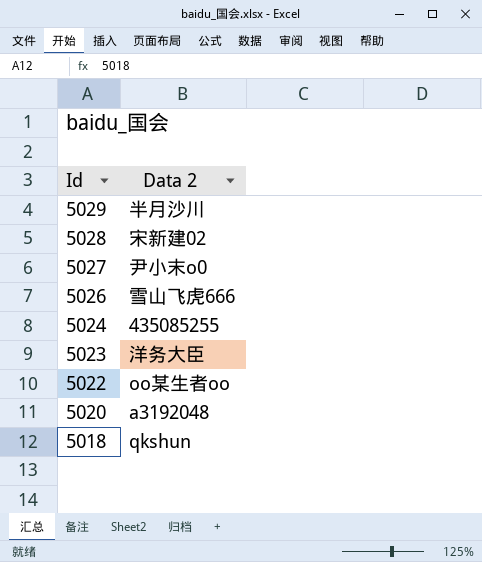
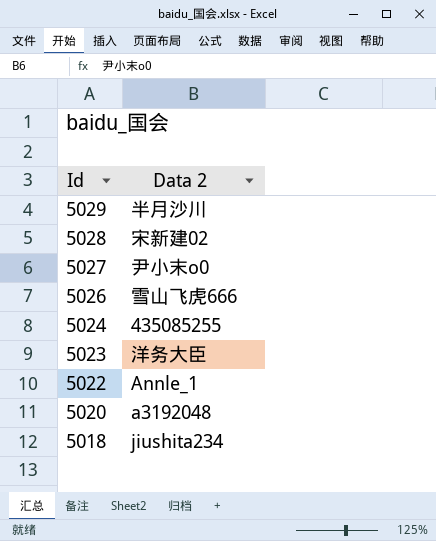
5022 | Data 2: oo某生者oo -> Annle_1
5018 | Data 2: qkshun -> jiushita234

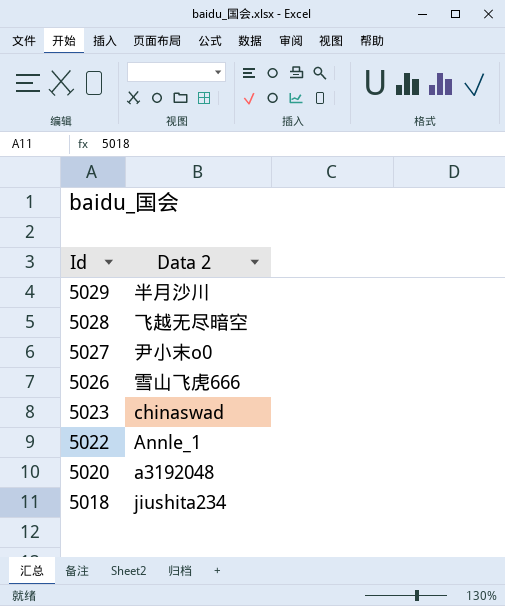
row 5024: 435085255 -> none
5028 | Data 2: 宋新建02 -> 飞越无尽暗空
5023 | Data 2: 洋务大臣 -> chinaswad

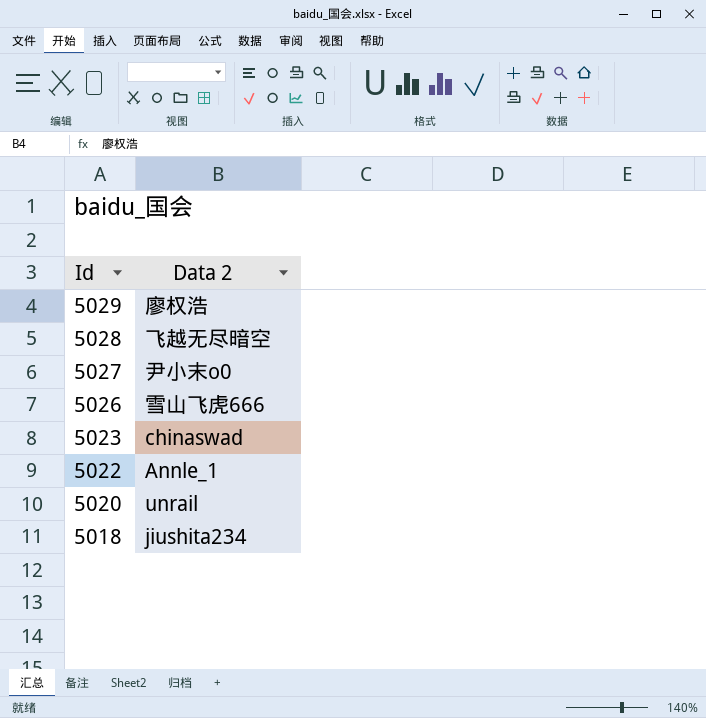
5029 | Data 2: 半月沙川 -> 廖权浩
5020 | Data 2: a3192048 -> unrail

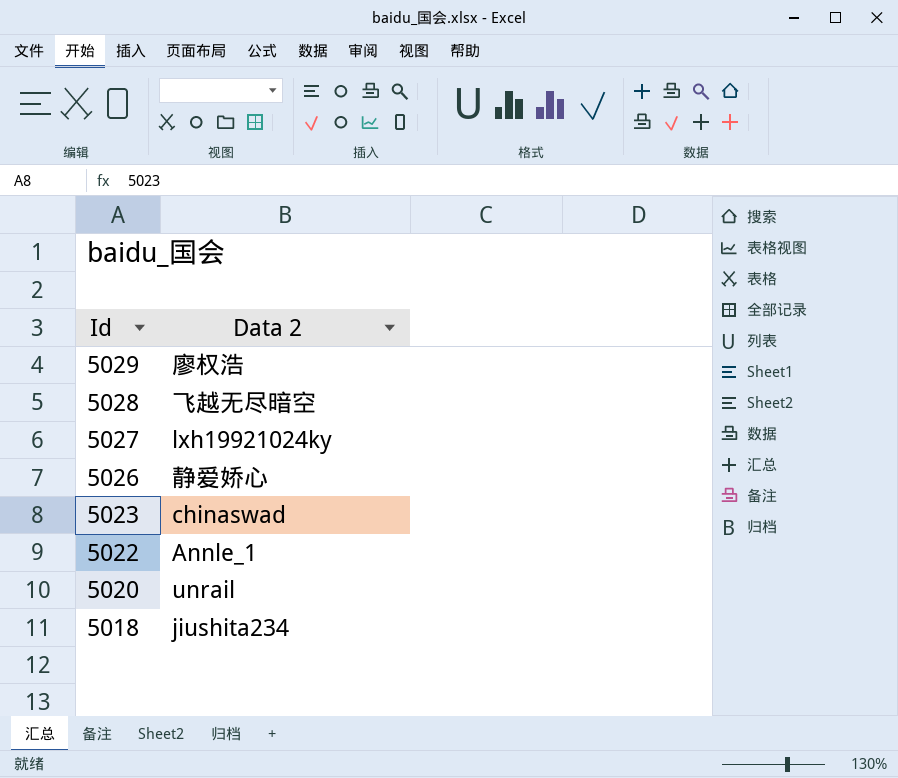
5027 | Data 2: 尹小末o0 -> lxh19921024ky
5026 | Data 2: 雪山飞虎666 -> 静爱娇心

